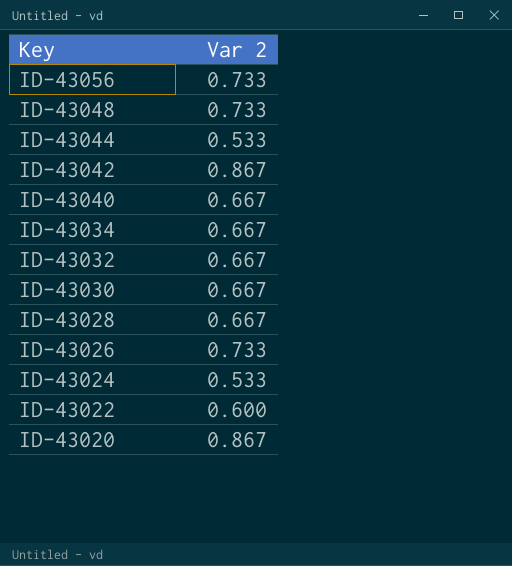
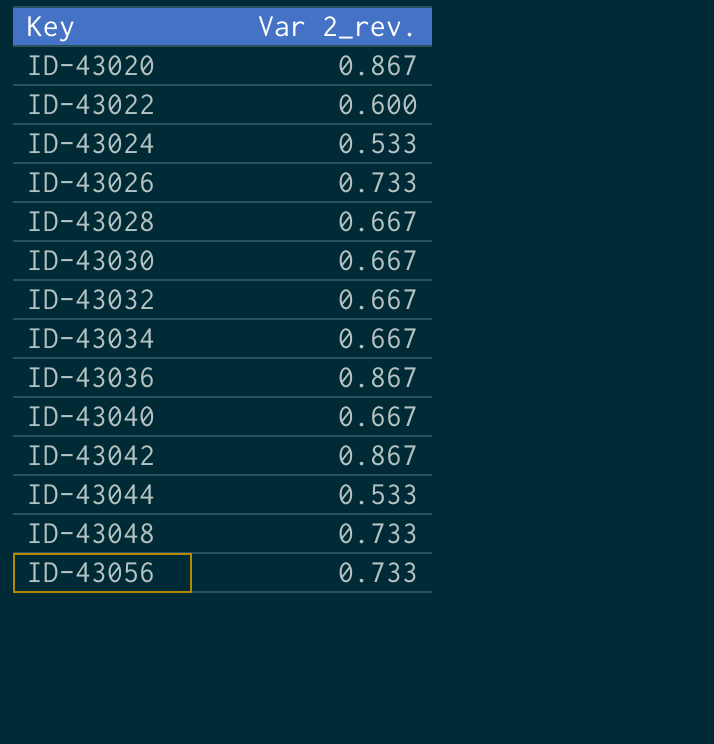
row order: Key descending -> Key ascending
column name: Var 2 -> Var 2_rev.
row ID-43036: none -> 0.867

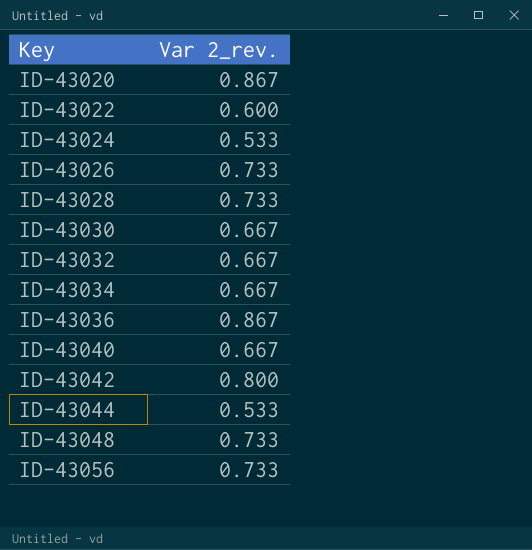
ID-43028 | Var 2_rev.: 0.667 -> 0.733
ID-43042 | Var 2_rev.: 0.867 -> 0.800

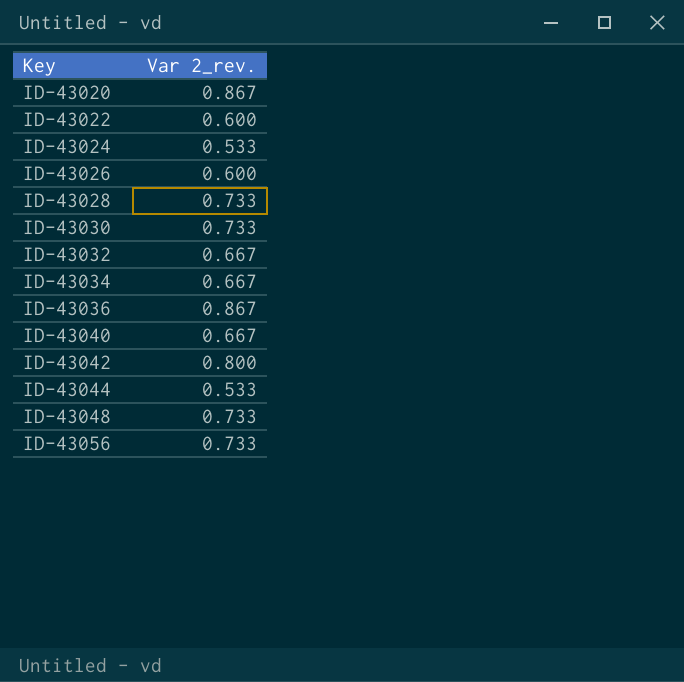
ID-43026 | Var 2_rev.: 0.733 -> 0.600
ID-43030 | Var 2_rev.: 0.667 -> 0.733

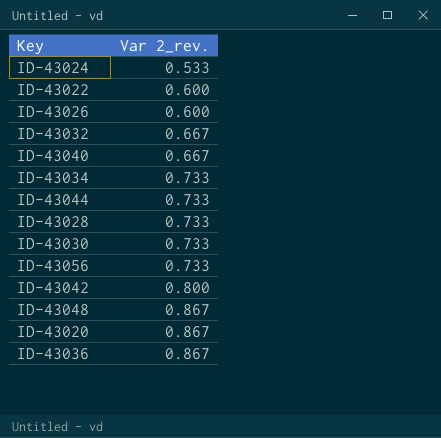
row order: Key ascending -> Var 2_rev. ascending
ID-43034 | Var 2_rev.: 0.667 -> 0.733
ID-43044 | Var 2_rev.: 0.533 -> 0.733
ID-43048 | Var 2_rev.: 0.733 -> 0.867

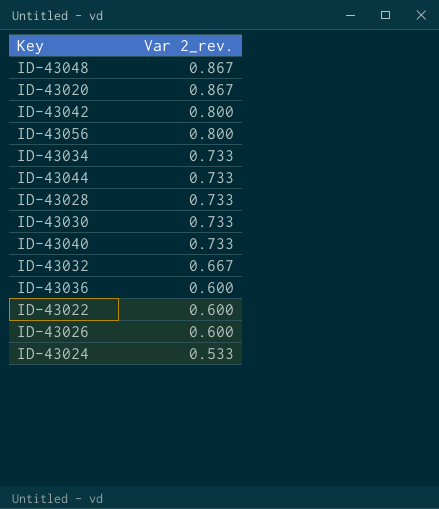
row order: Var 2_rev. ascending -> Var 2_rev. descending
ID-43056 | Var 2_rev.: 0.733 -> 0.800
ID-43040 | Var 2_rev.: 0.667 -> 0.733
ID-43036 | Var 2_rev.: 0.867 -> 0.600

